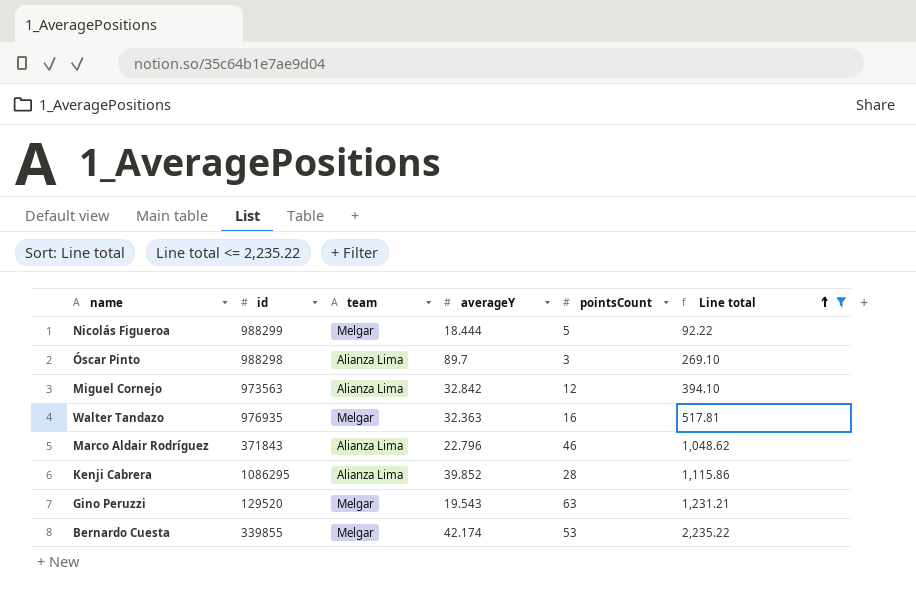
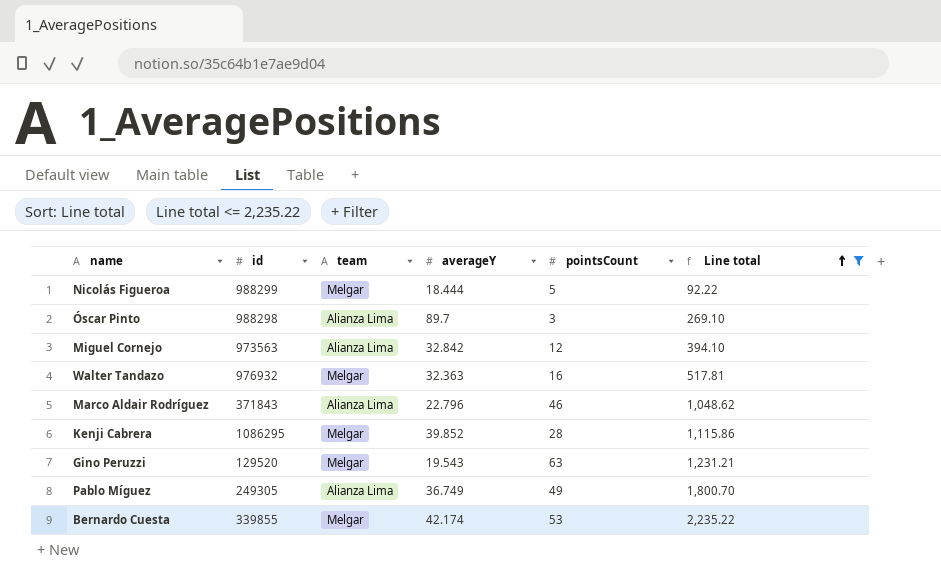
Walter Tandazo | id: 976935 -> 976932
Kenji Cabrera | team: Alianza Lima -> Melgar
row Pablo Míguez: none -> 249305 | Alianza Lima | 36.749 | 49 | 1,800.70

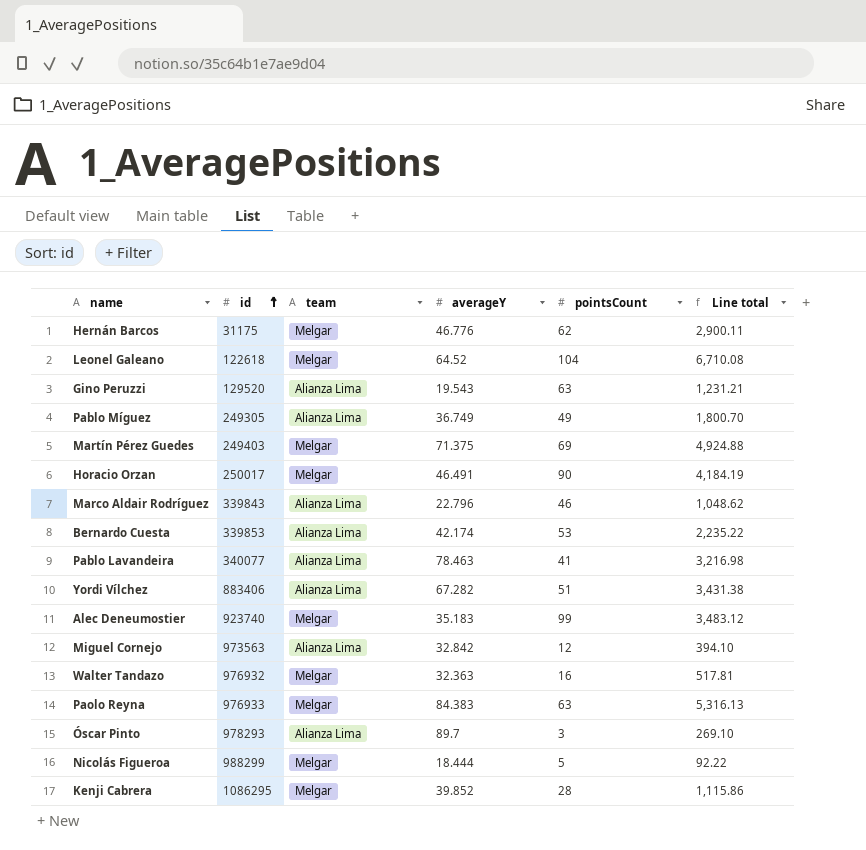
filter: Line total <= 2,235.22 -> none
row order: Line total ascending -> id ascending
Gino Peruzzi | team: Melgar -> Alianza Lima
Marco Aldair Rodríguez | id: 371843 -> 339843
Bernardo Cuesta | id: 339855 -> 339853
Bernardo Cuesta | team: Melgar -> Alianza Lima
Óscar Pinto | id: 988298 -> 978293

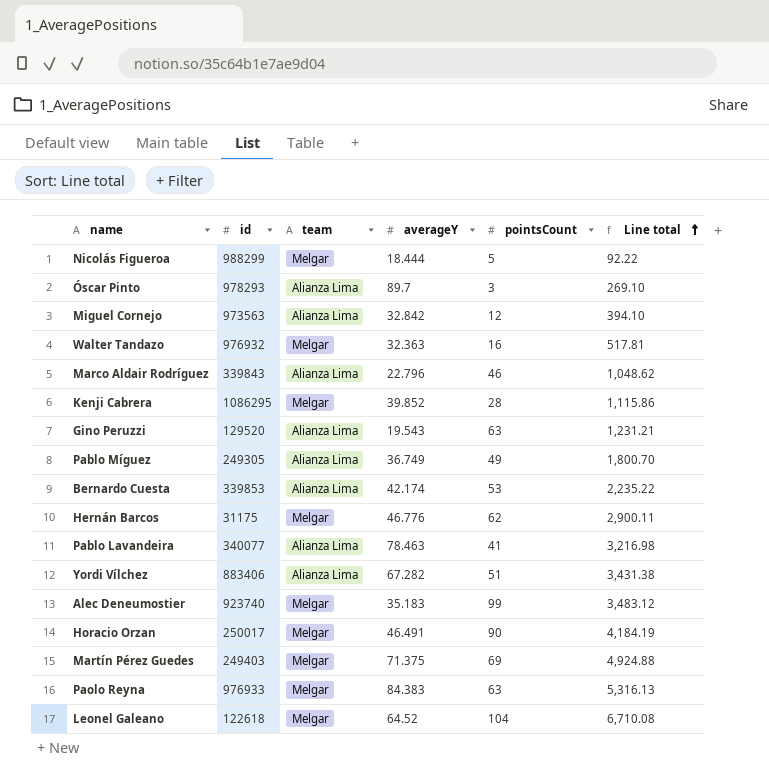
row order: id ascending -> Line total ascending

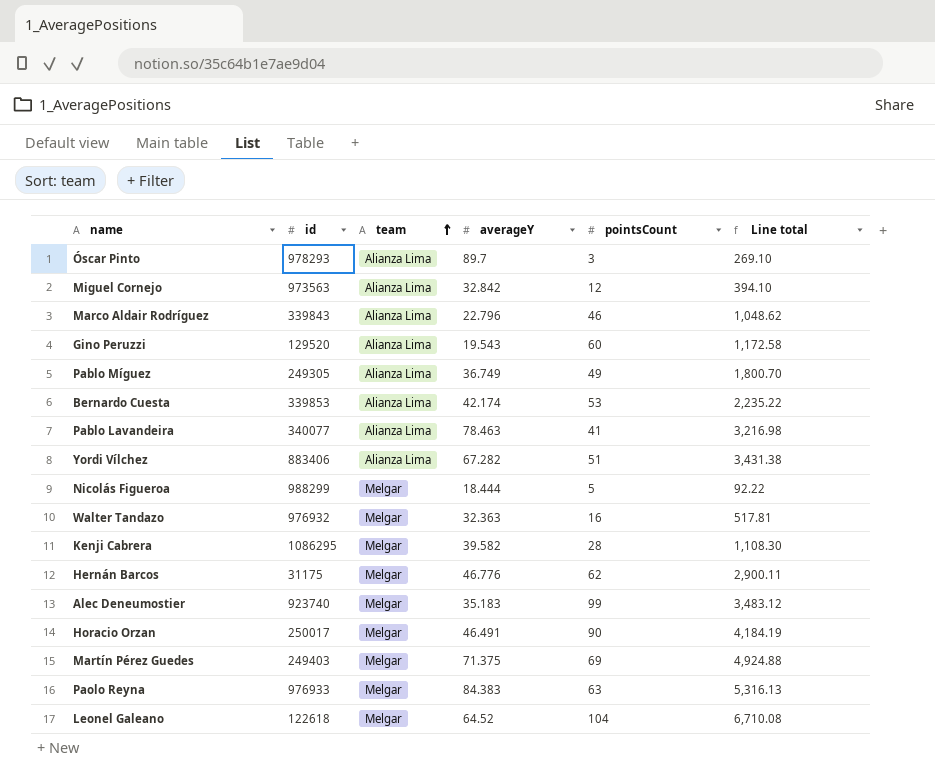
row order: Line total ascending -> team ascending
Gino Peruzzi | pointsCount: 63 -> 60
Gino Peruzzi | Line total: 1,231.21 -> 1,172.58
Kenji Cabrera | averageY: 39.852 -> 39.582
Kenji Cabrera | Line total: 1,115.86 -> 1,108.30

